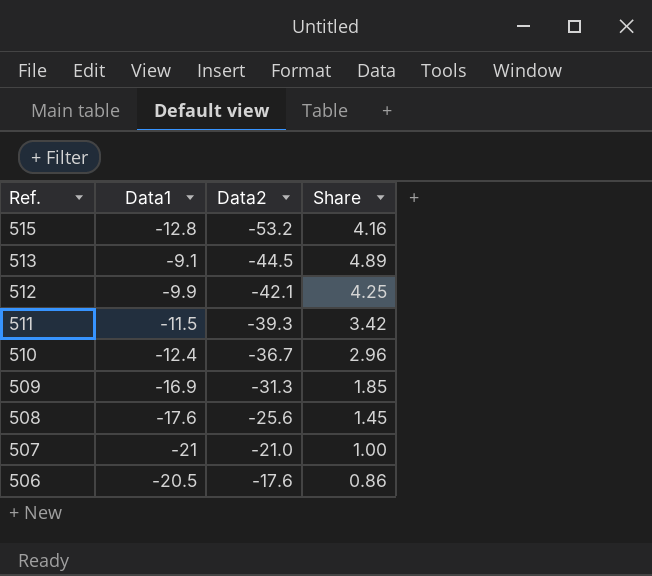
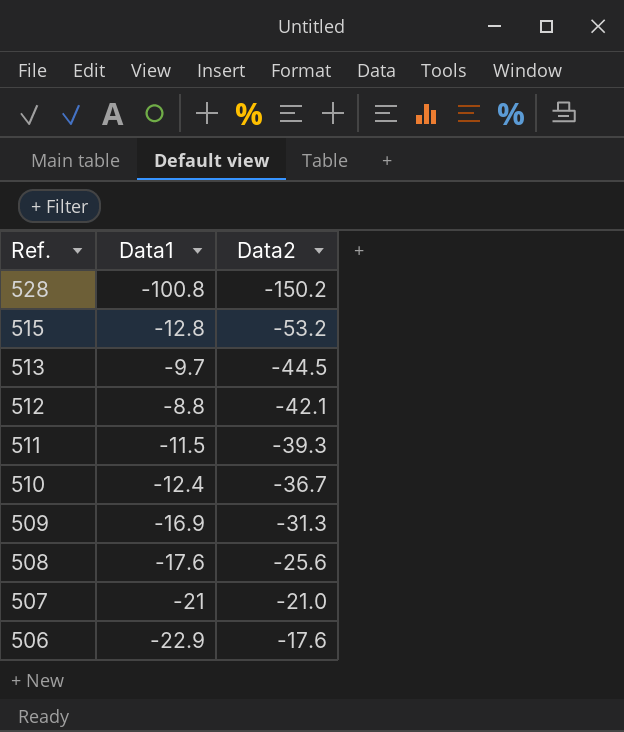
column Share | formula: [Data2] / [Data1] -> none
row 528: none -> -100.8 | -150.2
513 | Data1: -9.1 -> -9.7
512 | Data1: -9.9 -> -8.8
506 | Data1: -20.5 -> -22.9

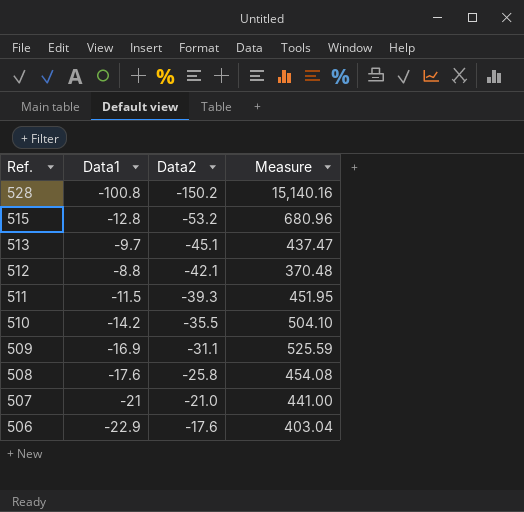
column Measure | formula: none -> [Data1] * [Data2]
513 | Data2: -44.5 -> -45.1
510 | Data1: -12.4 -> -14.2
510 | Data2: -36.7 -> -35.5
509 | Data2: -31.3 -> -31.1
508 | Data2: -25.6 -> -25.8

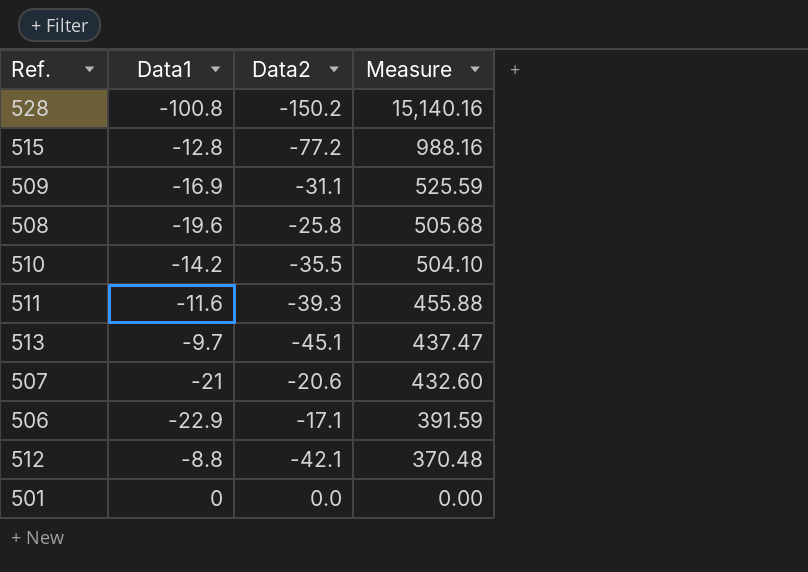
row order: Ref. descending -> Measure descending
515 | Data2: -53.2 -> -77.2
515 | Measure: 680.96 -> 988.16
508 | Data1: -17.6 -> -19.6
508 | Measure: 454.08 -> 505.68
511 | Data1: -11.5 -> -11.6
511 | Measure: 451.95 -> 455.88
507 | Data2: -21.0 -> -20.6
507 | Measure: 441.00 -> 432.60
506 | Data2: -17.6 -> -17.1
506 | Measure: 403.04 -> 391.59
row 501: none -> 0 | 0.0 | 0.00

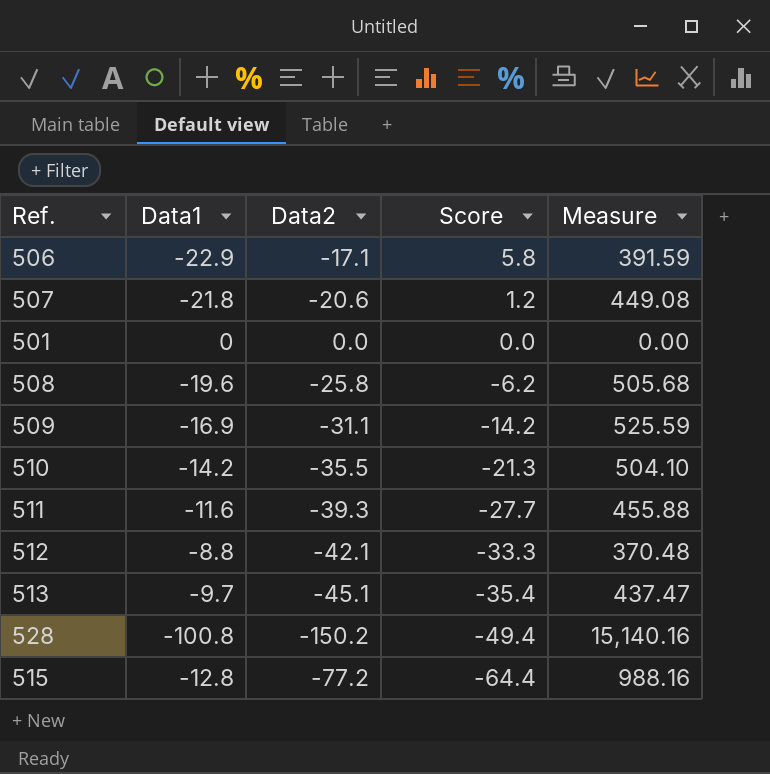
row order: Measure descending -> Score descending
column Score | formula: none -> [Data2] - [Data1]
507 | Data1: -21 -> -21.8
507 | Measure: 432.60 -> 449.08

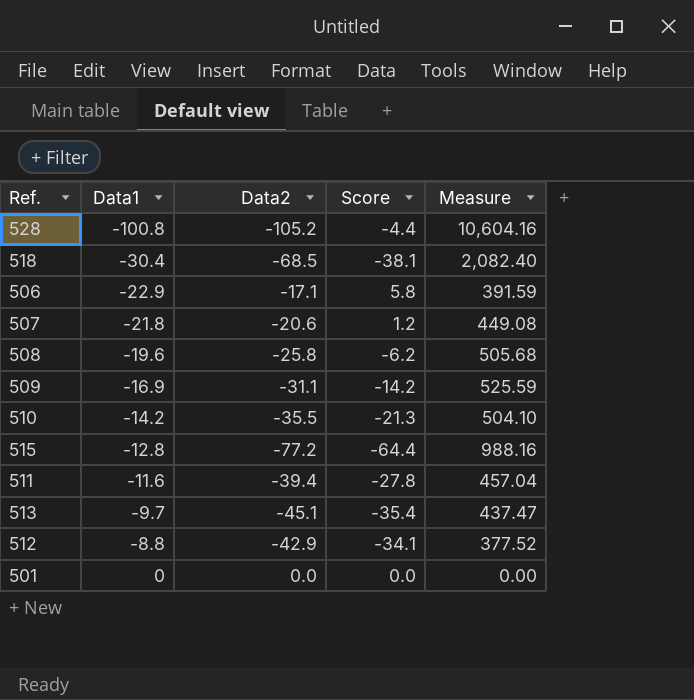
row order: Score descending -> Data1 ascending
528 | Data2: -150.2 -> -105.2
528 | Score: -49.4 -> -4.4
528 | Measure: 15,140.16 -> 10,604.16
row 518: none -> -30.4 | -68.5 | -38.1 | 2,082.40
511 | Data2: -39.3 -> -39.4
511 | Score: -27.7 -> -27.8
511 | Measure: 455.88 -> 457.04
512 | Data2: -42.1 -> -42.9
512 | Score: -33.3 -> -34.1
512 | Measure: 370.48 -> 377.52

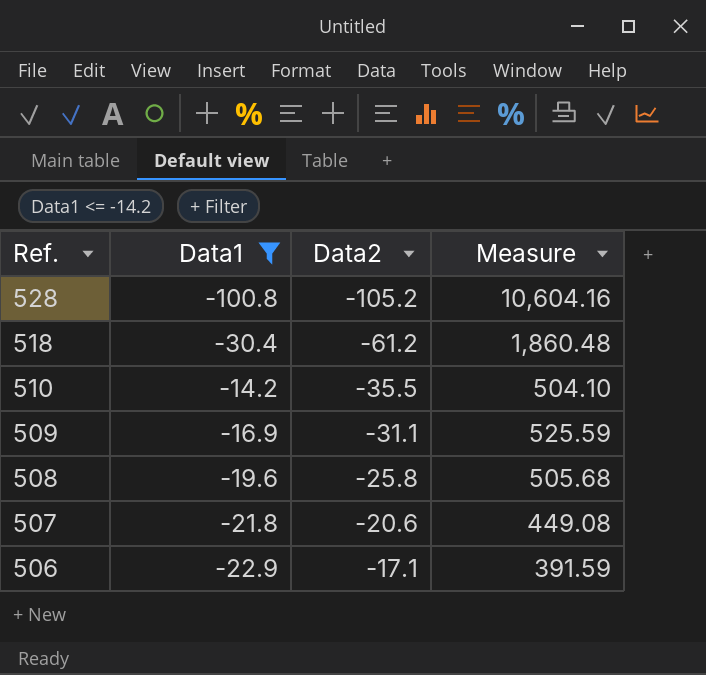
filter: none -> Data1 <= -14.2
row order: Data1 ascending -> Ref. descending
column Score | formula: [Data2] - [Data1] -> none
518 | Data2: -68.5 -> -61.2
518 | Measure: 2,082.40 -> 1,860.48

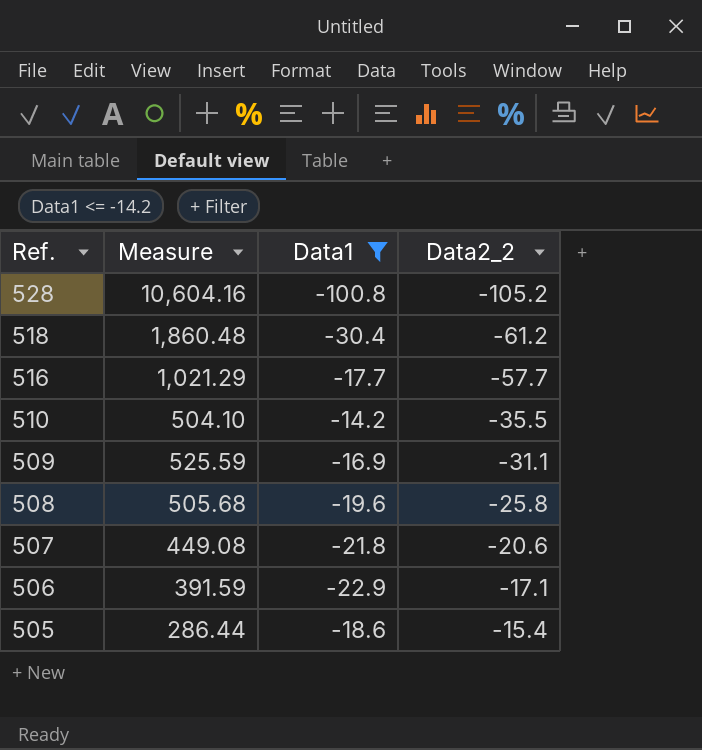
column Measure | position: 4 -> 2
column name: Data2 -> Data2_2
row 516: none -> 1,021.29 | -17.7 | -57.7
row 505: none -> 286.44 | -18.6 | -15.4

